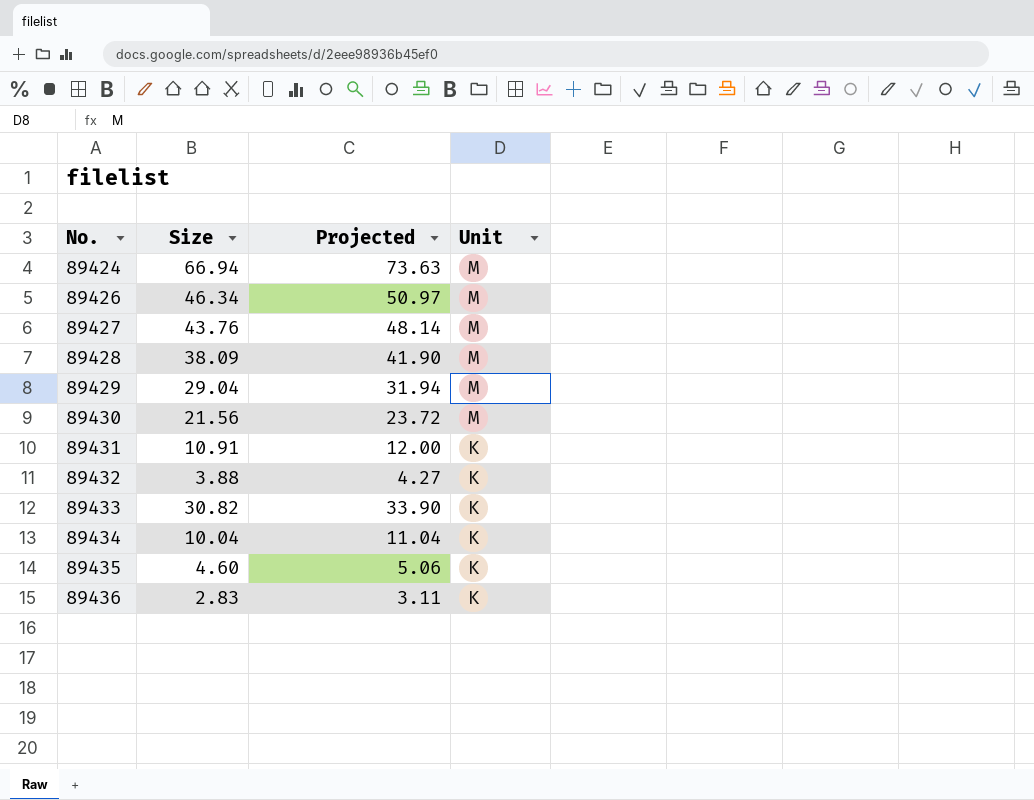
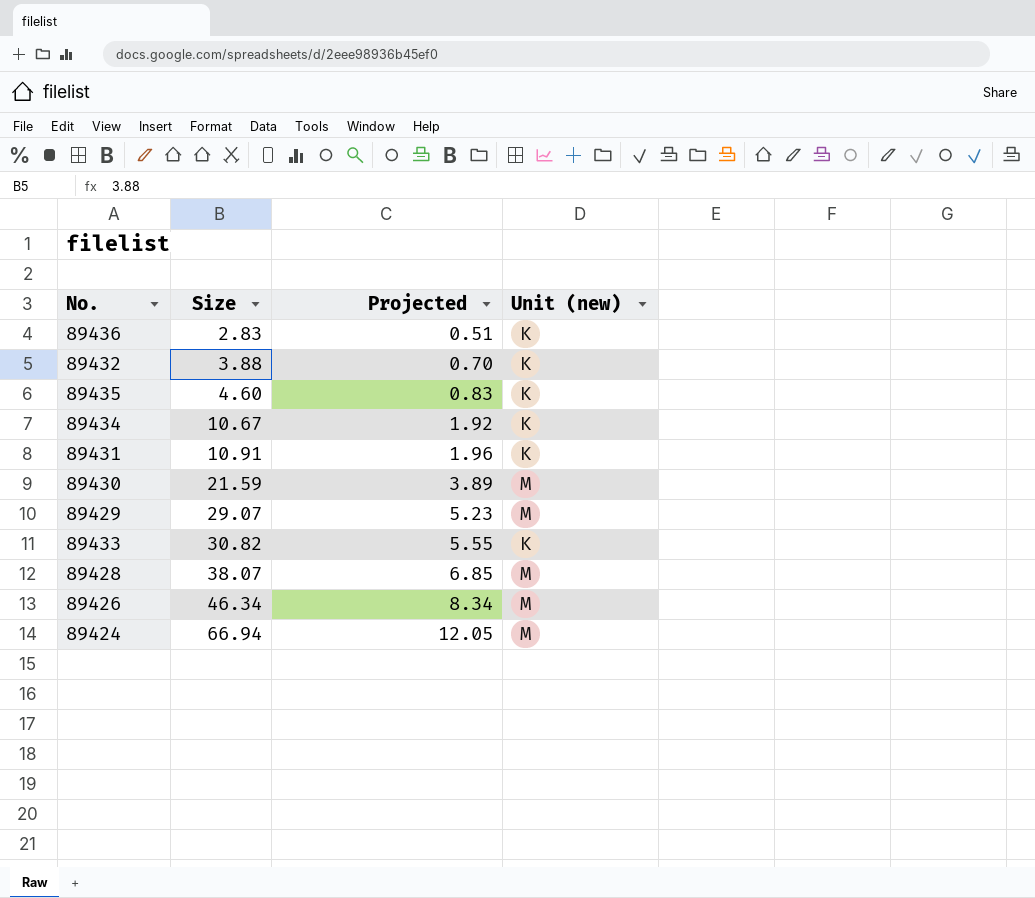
row order: No. ascending -> Size ascending
column Projected | formula: [Size] * 1.1 -> [Size] * 0.18
column name: Unit -> Unit (new)
row 89427: 43.76 | 48.14 | M -> none
89434 | Size: 10.04 -> 10.67
89430 | Size: 21.56 -> 21.59
89429 | Size: 29.04 -> 29.07
89428 | Size: 38.09 -> 38.07

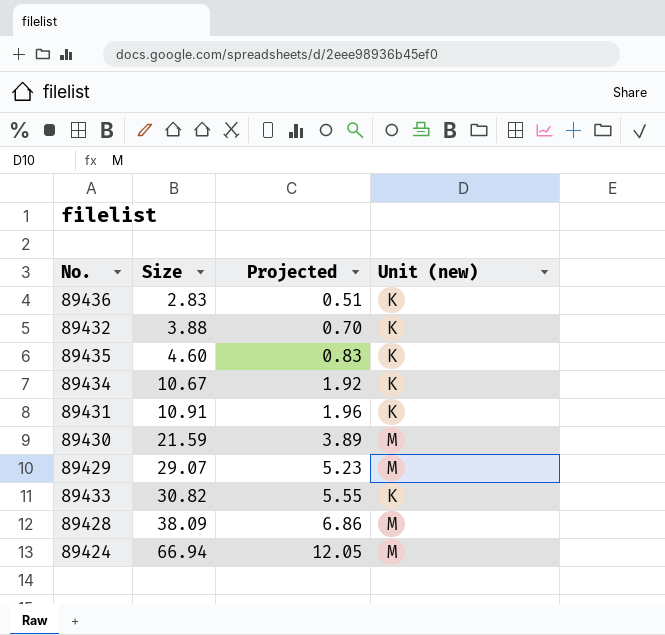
row 89426: 46.34 | 8.34 | M -> none
89428 | Size: 38.07 -> 38.09
89428 | Projected: 6.85 -> 6.86

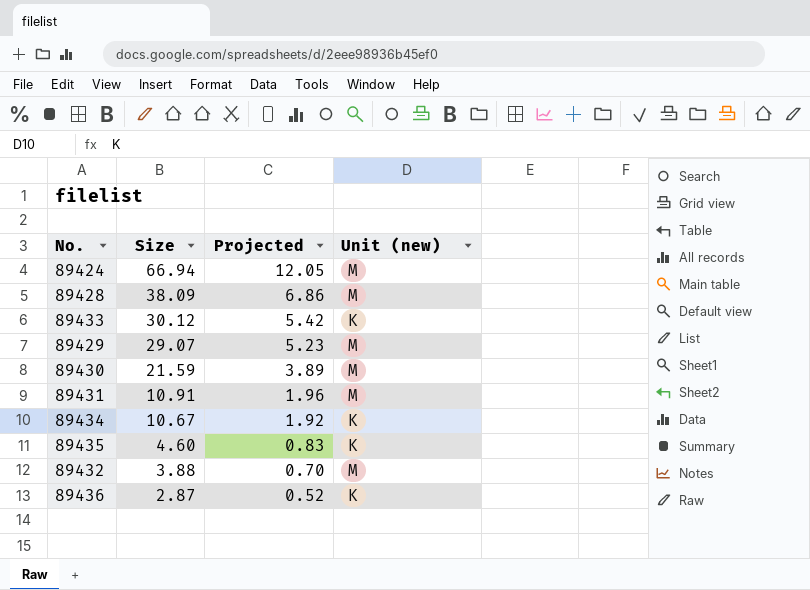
row order: Size ascending -> Size descending
89433 | Size: 30.82 -> 30.12
89433 | Projected: 5.55 -> 5.42
89431 | Unit (new): K -> M
89432 | Unit (new): K -> M
89436 | Size: 2.83 -> 2.87
89436 | Projected: 0.51 -> 0.52

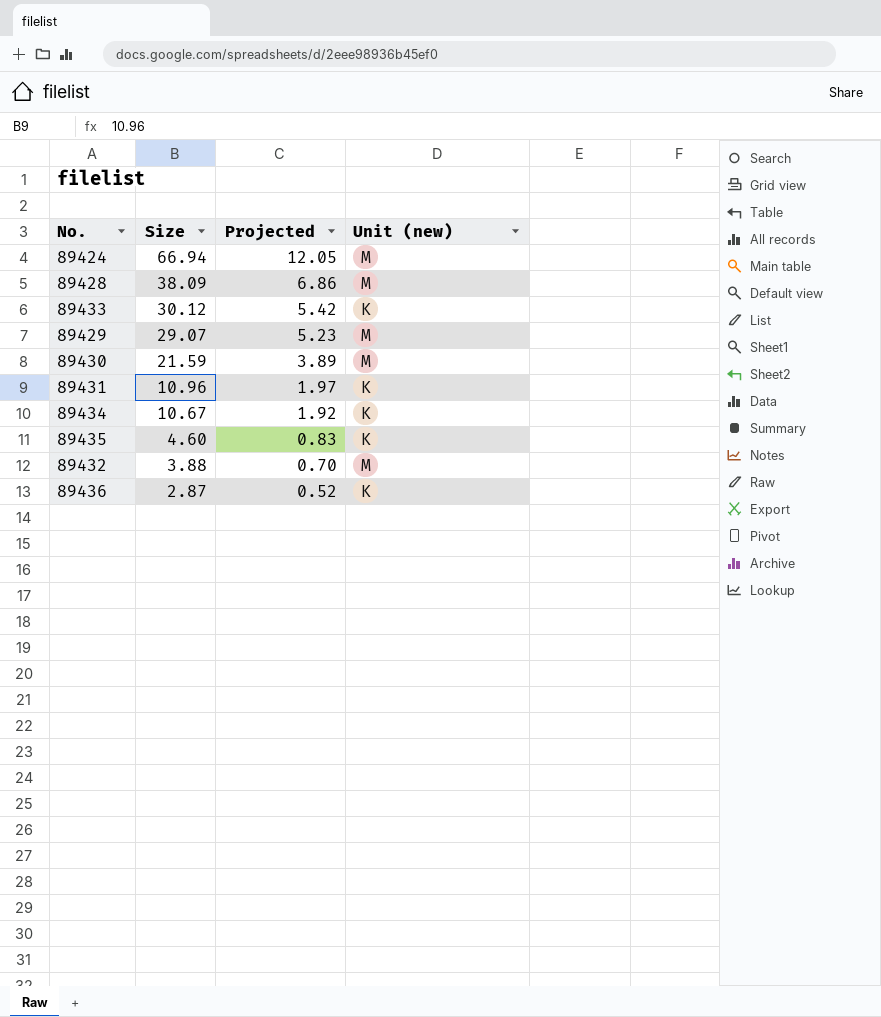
89431 | Size: 10.91 -> 10.96
89431 | Projected: 1.96 -> 1.97
89431 | Unit (new): M -> K

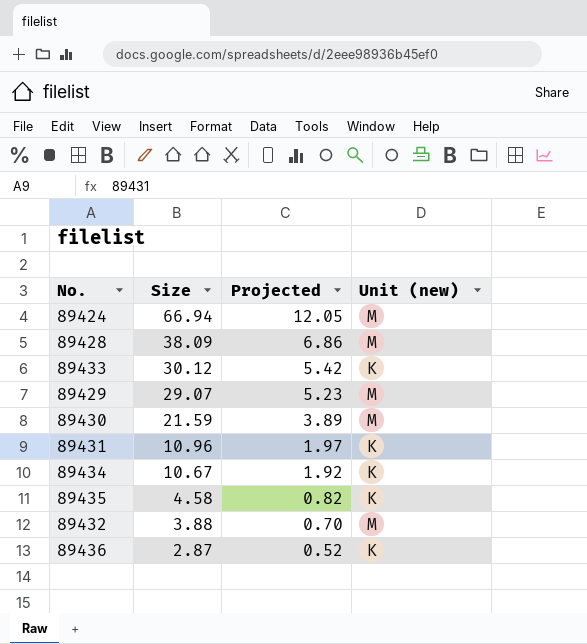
89435 | Size: 4.60 -> 4.58
89435 | Projected: 0.83 -> 0.82

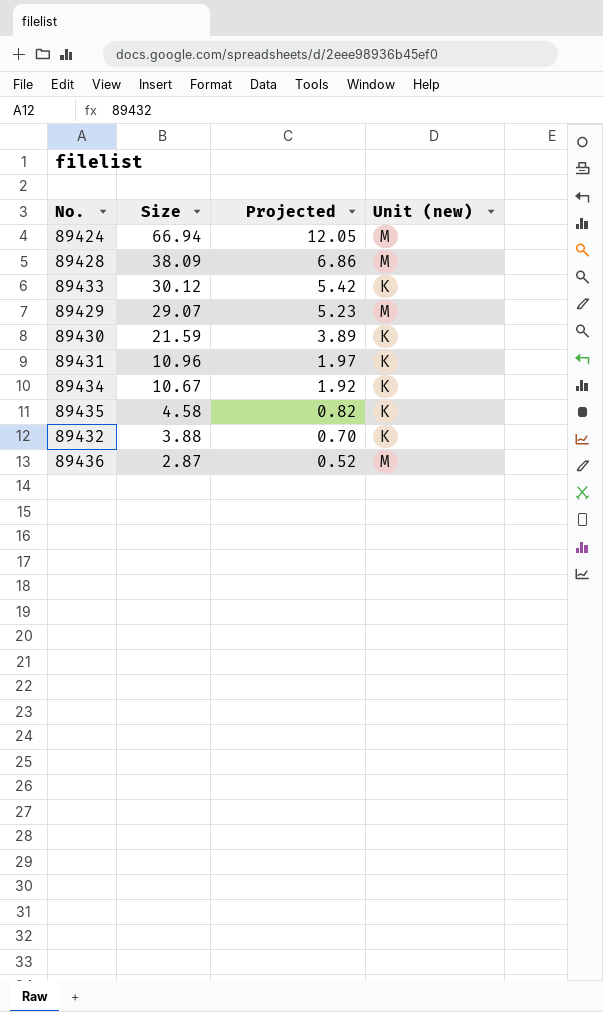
89430 | Unit (new): M -> K
89432 | Unit (new): M -> K
89436 | Unit (new): K -> M

